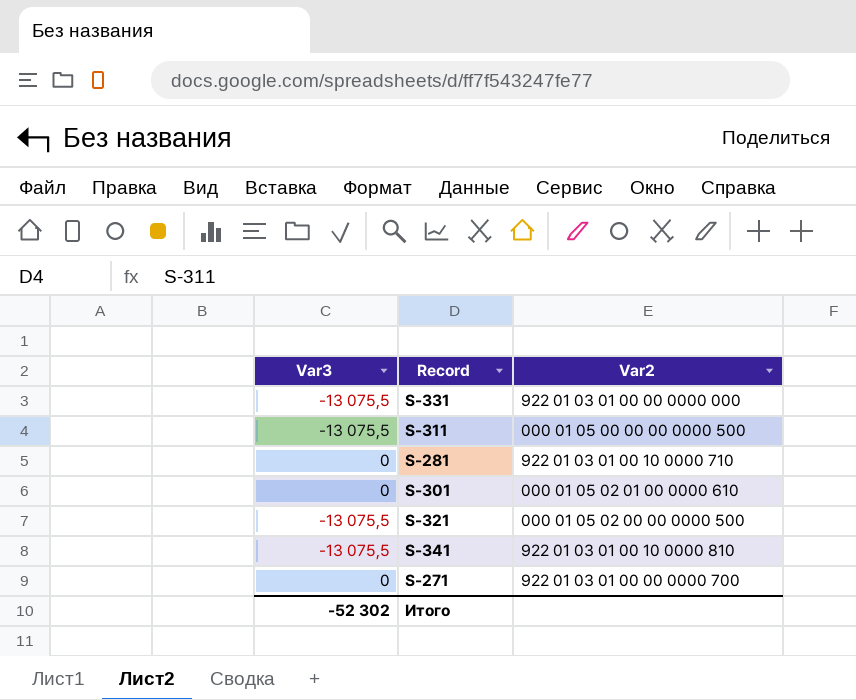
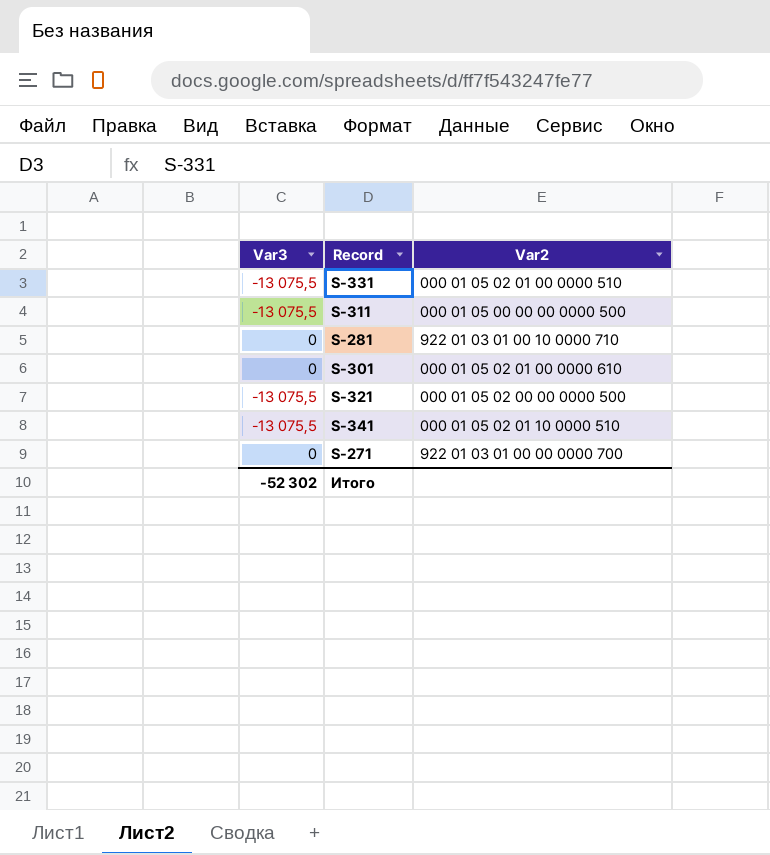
S-331 | Var2: 922 01 03 01 00 00 0000 000 -> 000 01 05 02 01 00 0000 510
S-341 | Var2: 922 01 03 01 00 10 0000 810 -> 000 01 05 02 01 10 0000 510

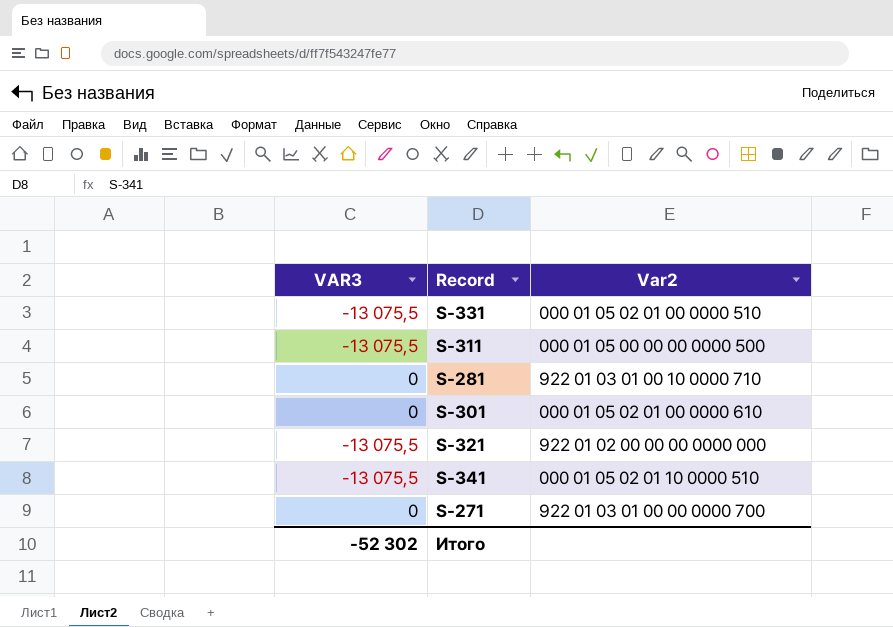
column name: Var3 -> VAR3
S-321 | Var2: 000 01 05 02 00 00 0000 500 -> 922 01 02 00 00 00 0000 000

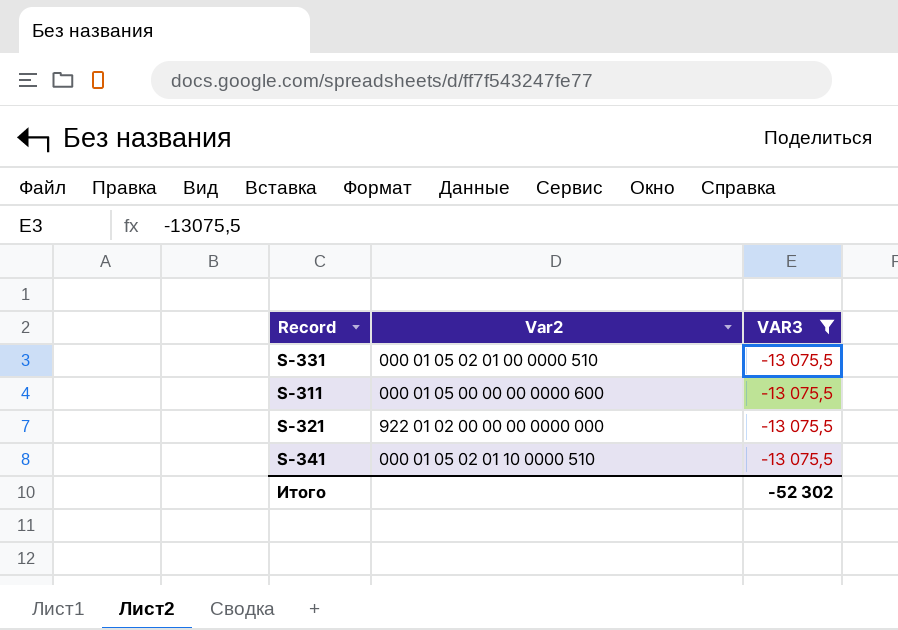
filter: none -> VAR3 = -13 075,5
column VAR3 | position: 1 -> 3
S-311 | Var2: 000 01 05 00 00 00 0000 500 -> 000 01 05 00 00 00 0000 600

